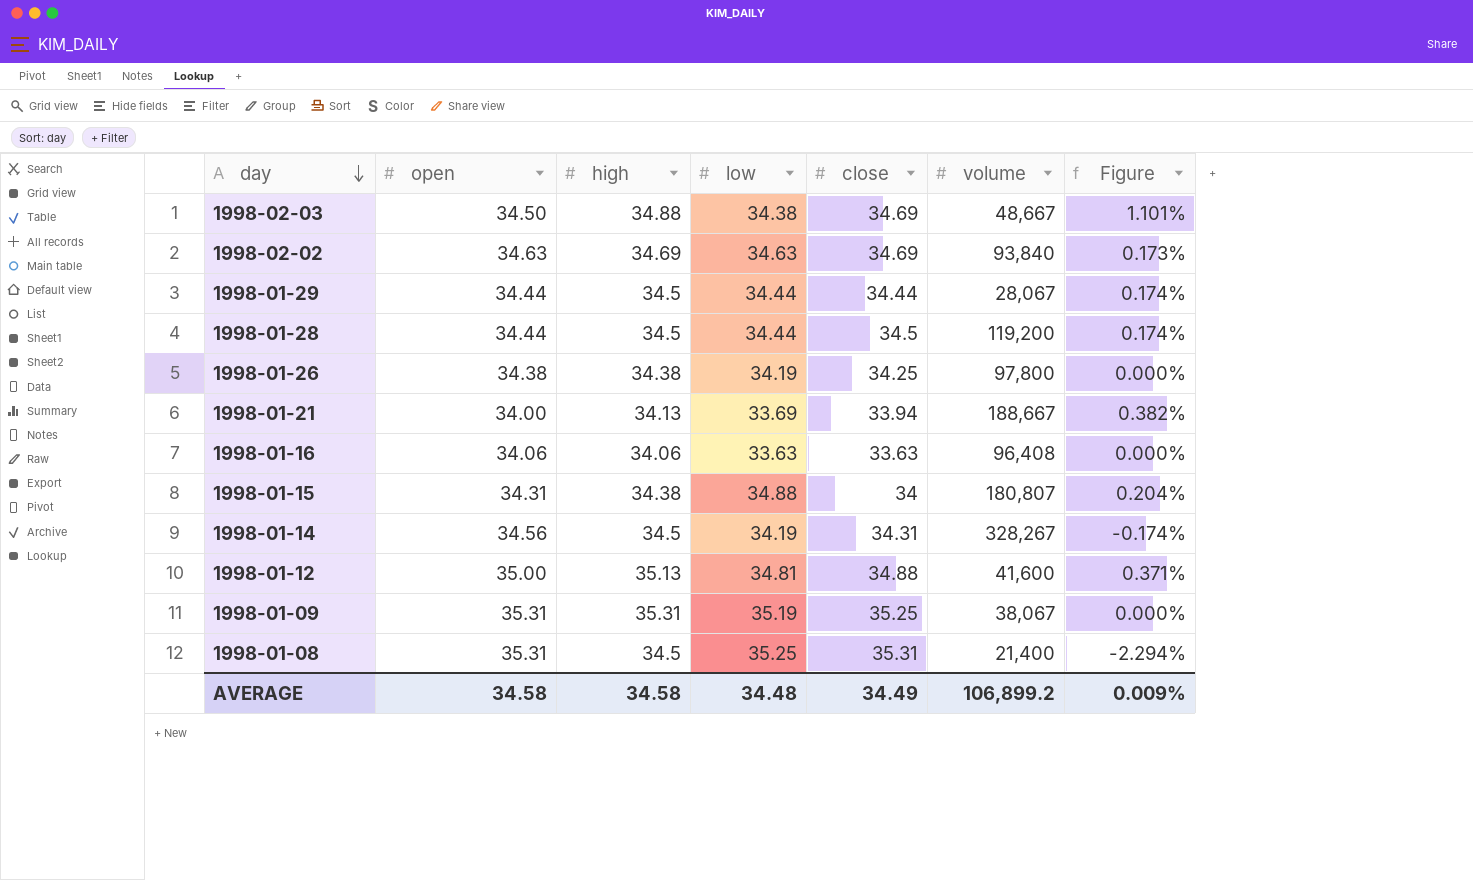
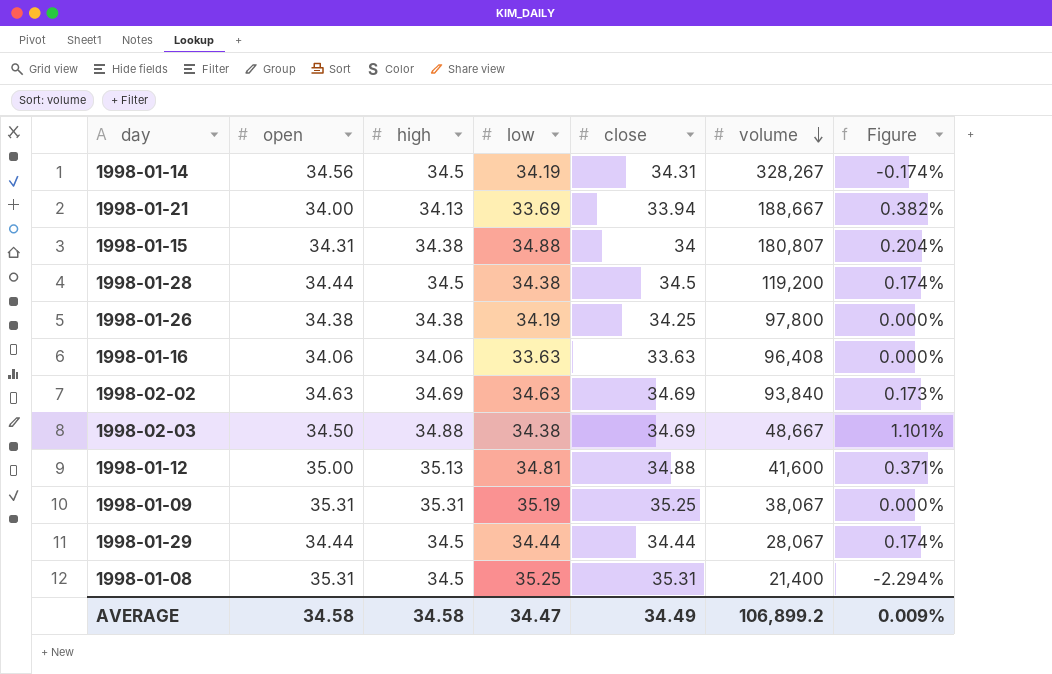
row order: day descending -> volume descending
1998-01-28 | low: 34.44 -> 34.38
AVERAGE | low: 34.48 -> 34.47

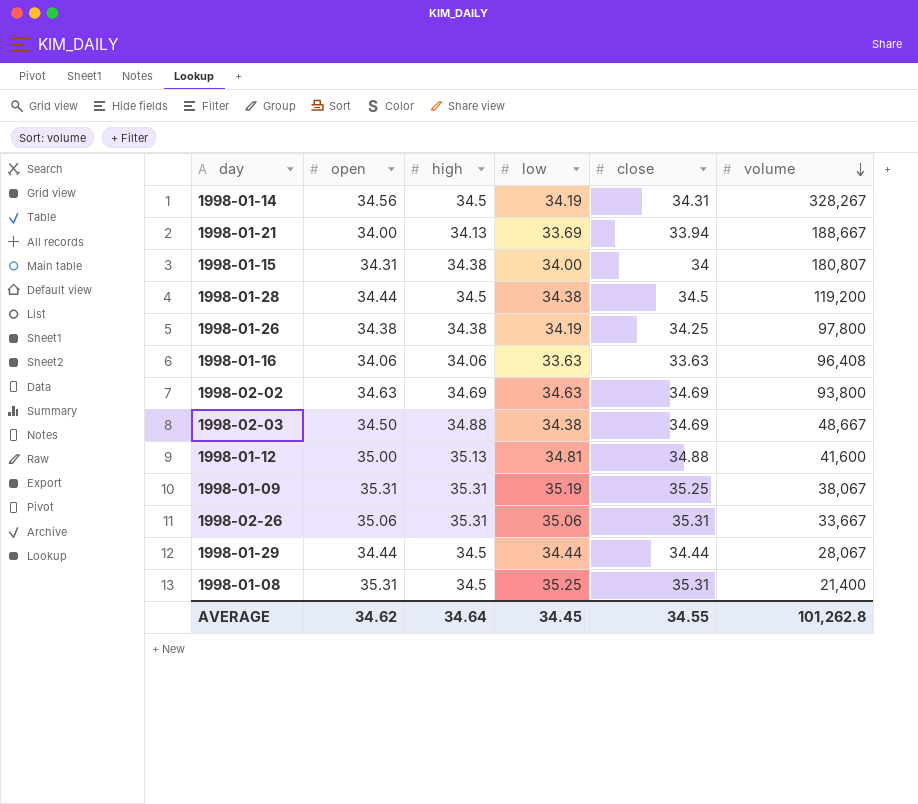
column Figure | formula: ([high] - [open]) / [open] -> none
1998-01-15 | low: 34.88 -> 34.00
1998-02-02 | volume: 93,840 -> 93,800
row 1998-02-26: none -> 35.06 | 35.31 | 35.06 | 35.31 | 33,667
AVERAGE | open: 34.58 -> 34.62
AVERAGE | high: 34.58 -> 34.64
AVERAGE | low: 34.47 -> 34.45
AVERAGE | close: 34.49 -> 34.55
AVERAGE | volume: 106,899.2 -> 101,262.8

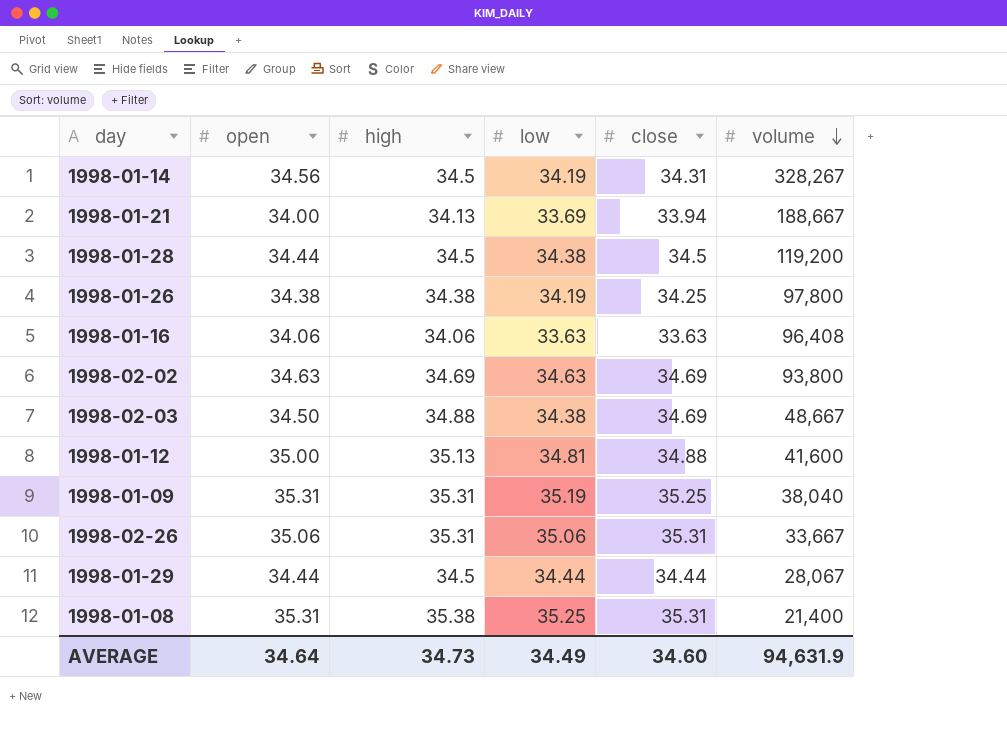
row 1998-01-15: 34.31 | 34.38 | 34.00 | 34 | 180,807 -> none
1998-01-09 | volume: 38,067 -> 38,040
1998-01-08 | high: 34.5 -> 35.38
AVERAGE | open: 34.62 -> 34.64
AVERAGE | high: 34.64 -> 34.73
AVERAGE | low: 34.45 -> 34.49
AVERAGE | close: 34.55 -> 34.60
AVERAGE | volume: 101,262.8 -> 94,631.9

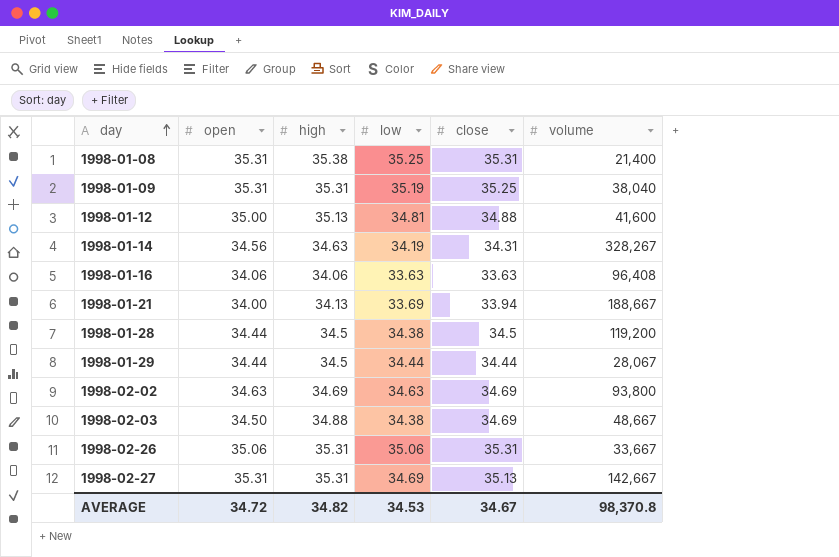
row order: volume descending -> day ascending
row 1998-01-26: 34.38 | 34.38 | 34.19 | 34.25 | 97,800 -> none
1998-01-14 | high: 34.5 -> 34.63
row 1998-02-27: none -> 35.31 | 35.31 | 34.69 | 35.13 | 142,667
AVERAGE | open: 34.64 -> 34.72
AVERAGE | high: 34.73 -> 34.82
AVERAGE | low: 34.49 -> 34.53
AVERAGE | close: 34.60 -> 34.67
AVERAGE | volume: 94,631.9 -> 98,370.8

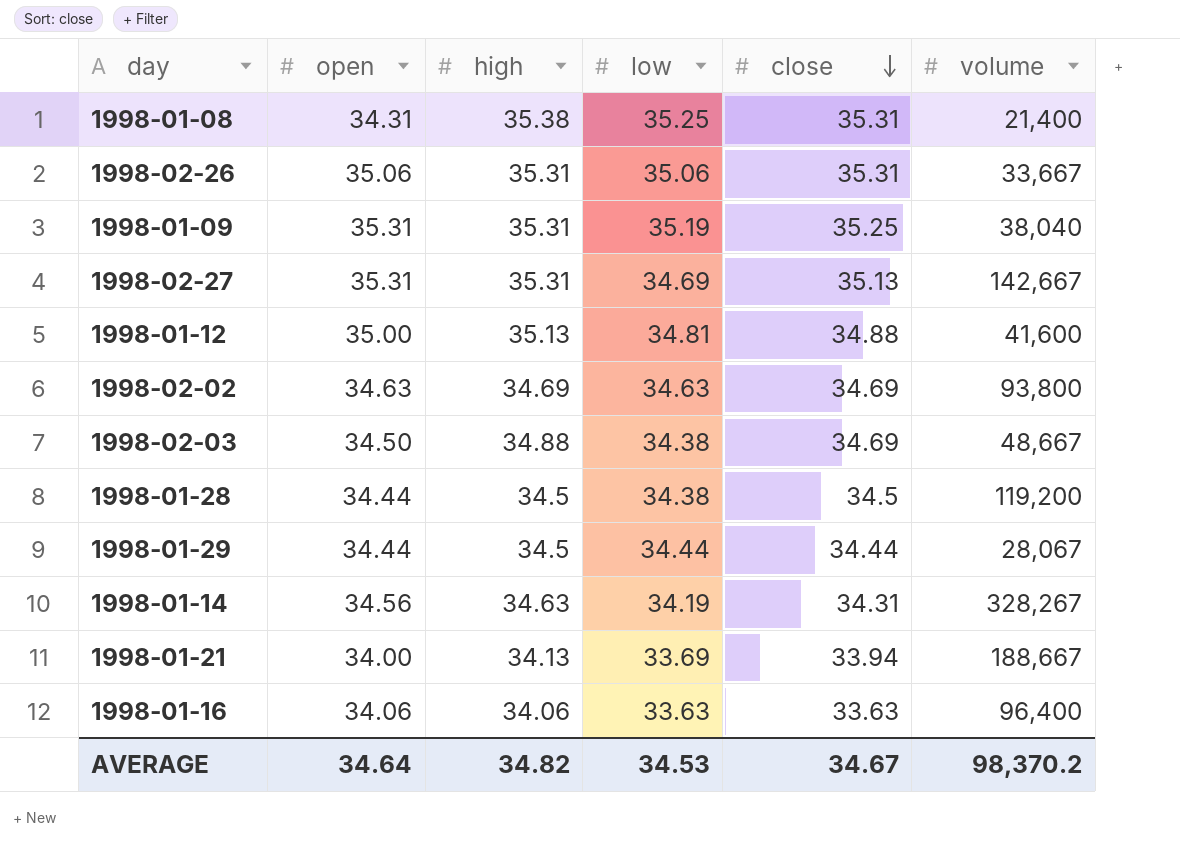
row order: day ascending -> close descending
1998-01-08 | open: 35.31 -> 34.31
1998-01-16 | volume: 96,408 -> 96,400
AVERAGE | open: 34.72 -> 34.64
AVERAGE | volume: 98,370.8 -> 98,370.2

